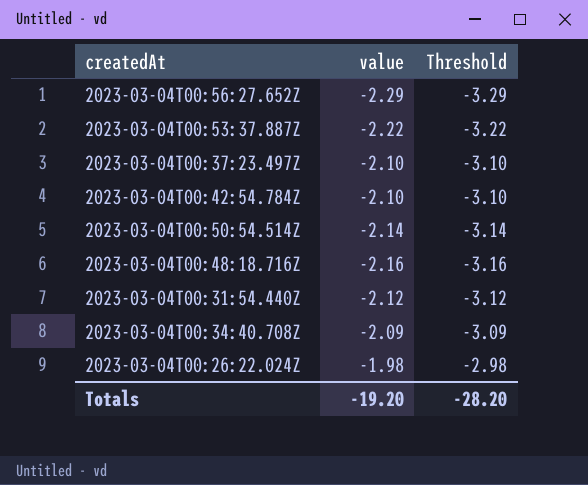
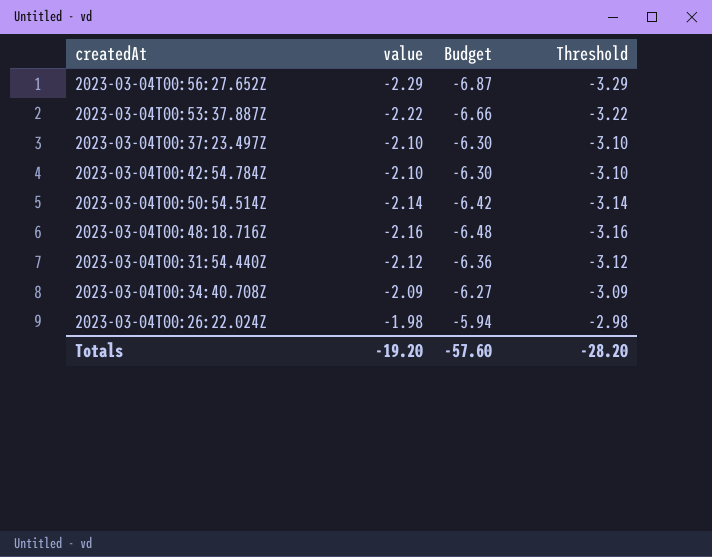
column Budget | formula: none -> [value] * 3

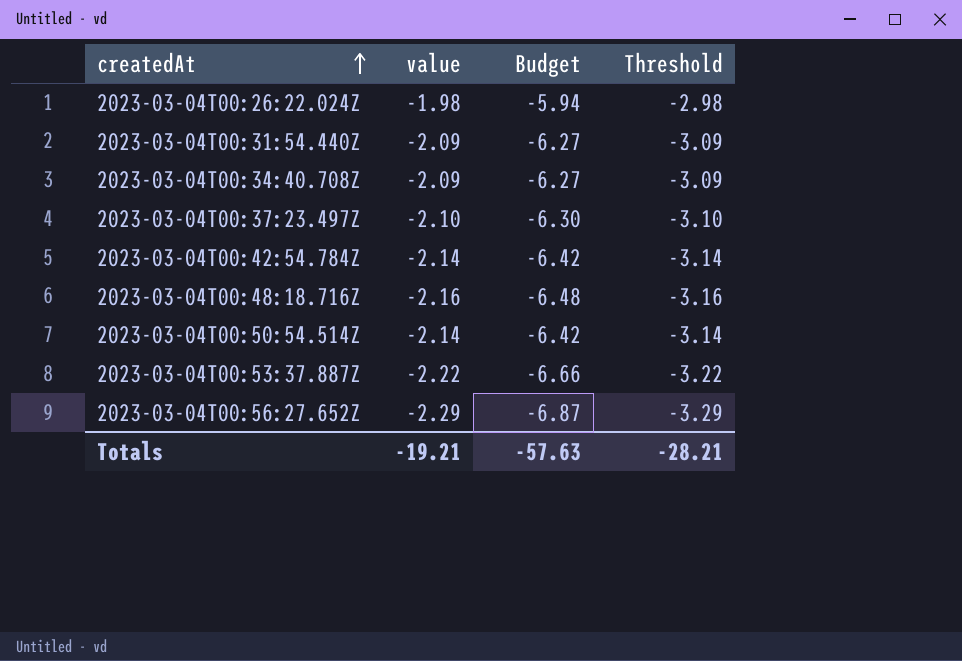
row order: none -> createdAt ascending
2023-03-04T00:31:54.440Z | value: -2.12 -> -2.09
2023-03-04T00:31:54.440Z | Budget: -6.36 -> -6.27
2023-03-04T00:31:54.440Z | Threshold: -3.12 -> -3.09
2023-03-04T00:42:54.784Z | value: -2.10 -> -2.14
2023-03-04T00:42:54.784Z | Budget: -6.30 -> -6.42
2023-03-04T00:42:54.784Z | Threshold: -3.10 -> -3.14
Totals | value: -19.20 -> -19.21
Totals | Budget: -57.60 -> -57.63
Totals | Threshold: -28.20 -> -28.21

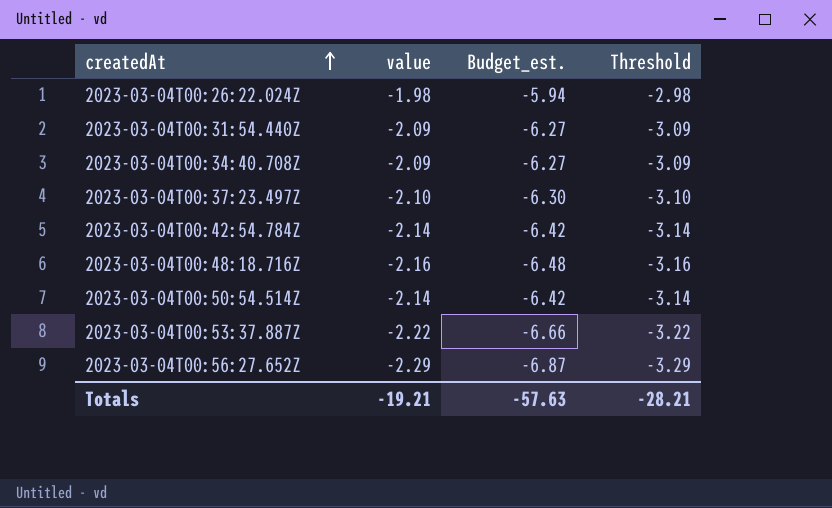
column name: Budget -> Budget_est.

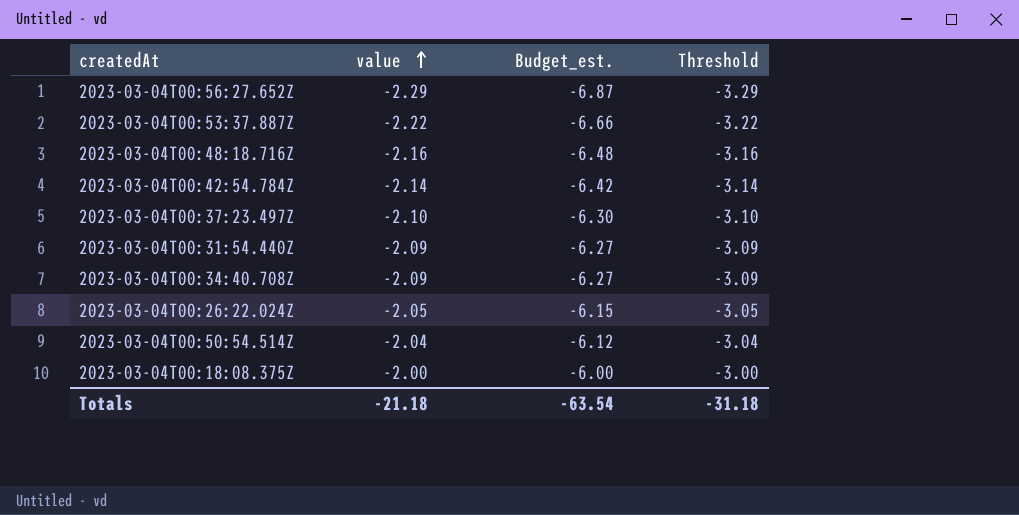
row order: createdAt ascending -> value ascending
2023-03-04T00:26:22.024Z | value: -1.98 -> -2.05
2023-03-04T00:26:22.024Z | Budget_est.: -5.94 -> -6.15
2023-03-04T00:26:22.024Z | Threshold: -2.98 -> -3.05
2023-03-04T00:50:54.514Z | value: -2.14 -> -2.04
2023-03-04T00:50:54.514Z | Budget_est.: -6.42 -> -6.12
2023-03-04T00:50:54.514Z | Threshold: -3.14 -> -3.04
row 2023-03-04T00:18:08.375Z: none -> -2.00 | -6.00 | -3.00
Totals | value: -19.21 -> -21.18
Totals | Budget_est.: -57.63 -> -63.54
Totals | Threshold: -28.21 -> -31.18

